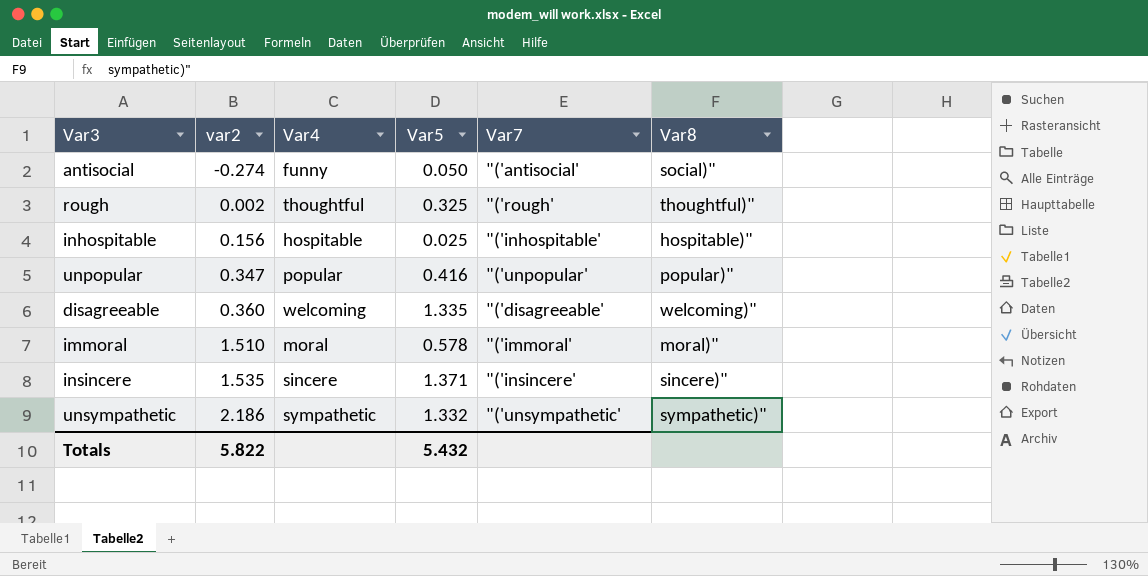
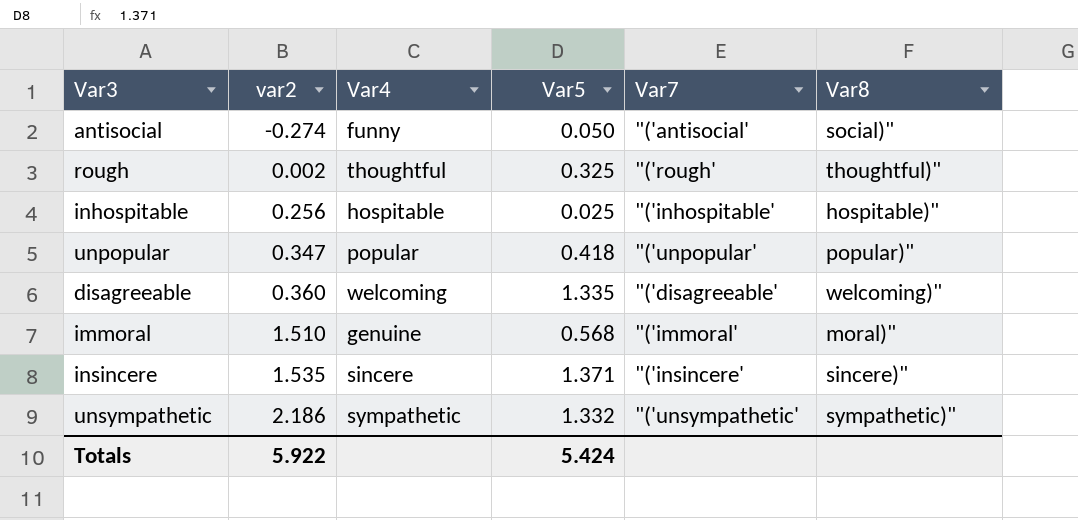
inhospitable | var2: 0.156 -> 0.256
unpopular | Var5: 0.416 -> 0.418
immoral | Var4: moral -> genuine
immoral | Var5: 0.578 -> 0.568
Totals | var2: 5.822 -> 5.922
Totals | Var5: 5.432 -> 5.424

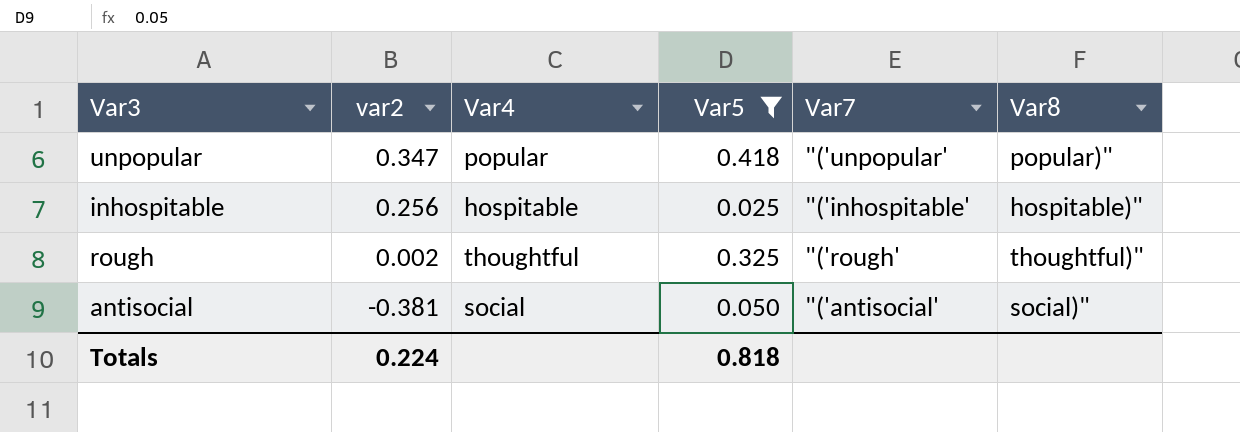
filter: none -> Var5 <= 0.418
row order: var2 ascending -> var2 descending
antisocial | var2: -0.274 -> -0.381
antisocial | Var4: funny -> social
Totals | var2: 5.922 -> 0.224
Totals | Var5: 5.424 -> 0.818

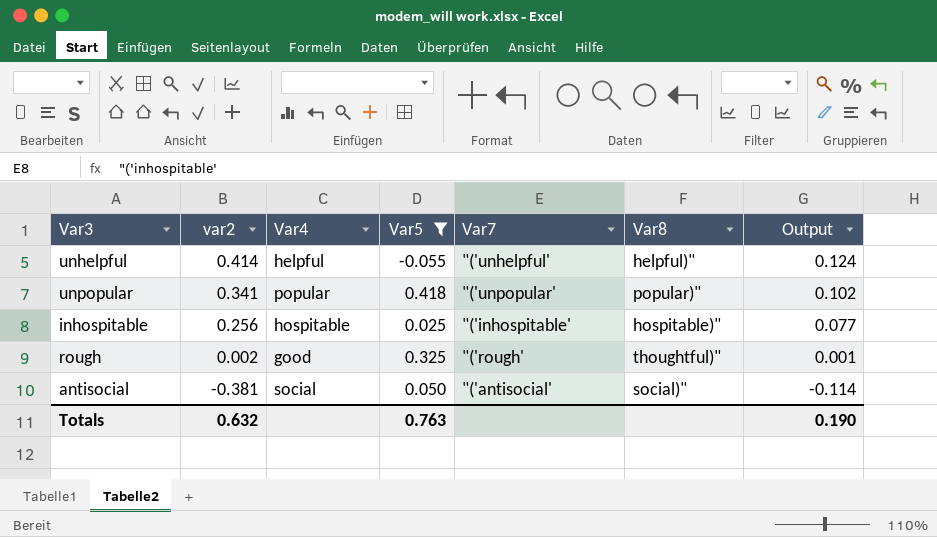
column Output | formula: none -> [var2] * 0.3
row unhelpful: none -> 0.414 | helpful | -0.055 | "('unhelpful' | helpful)" | 0.124
unpopular | var2: 0.347 -> 0.341
rough | Var4: thoughtful -> good
Totals | var2: 0.224 -> 0.632
Totals | Var5: 0.818 -> 0.763

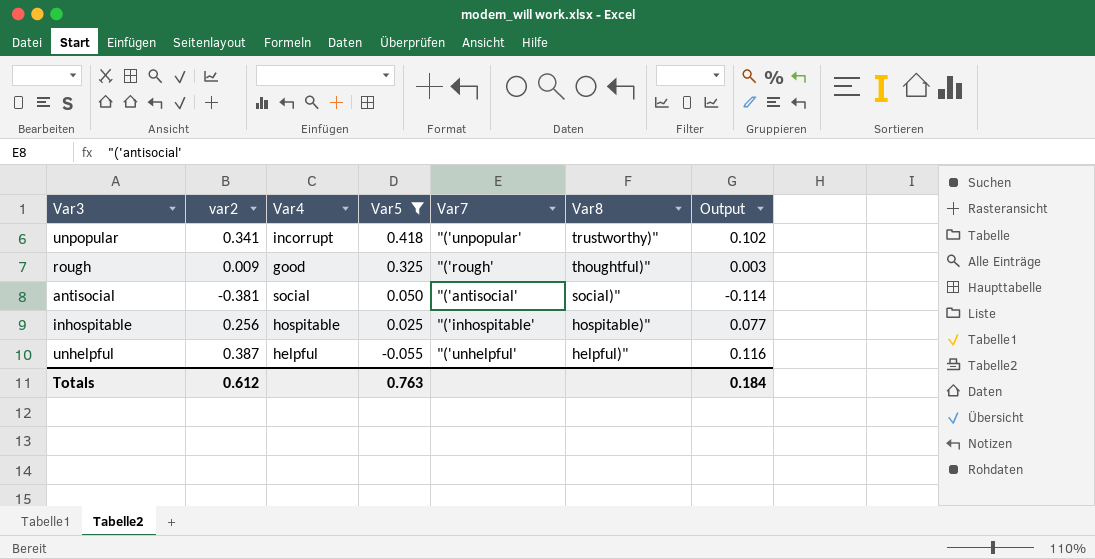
row order: var2 descending -> Var5 descending
unpopular | Var4: popular -> incorrupt
unpopular | Var8: popular)" -> trustworthy)"
rough | var2: 0.002 -> 0.009
rough | Output: 0.001 -> 0.003
unhelpful | var2: 0.414 -> 0.387
unhelpful | Output: 0.124 -> 0.116
Totals | var2: 0.632 -> 0.612
Totals | Output: 0.190 -> 0.184

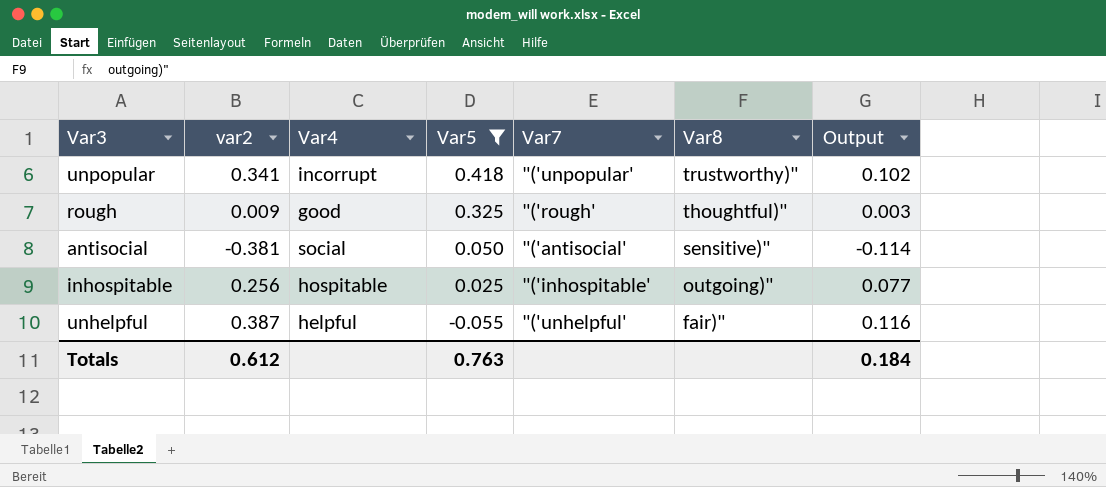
antisocial | Var8: social)" -> sensitive)"
inhospitable | Var8: hospitable)" -> outgoing)"
unhelpful | Var8: helpful)" -> fair)"

